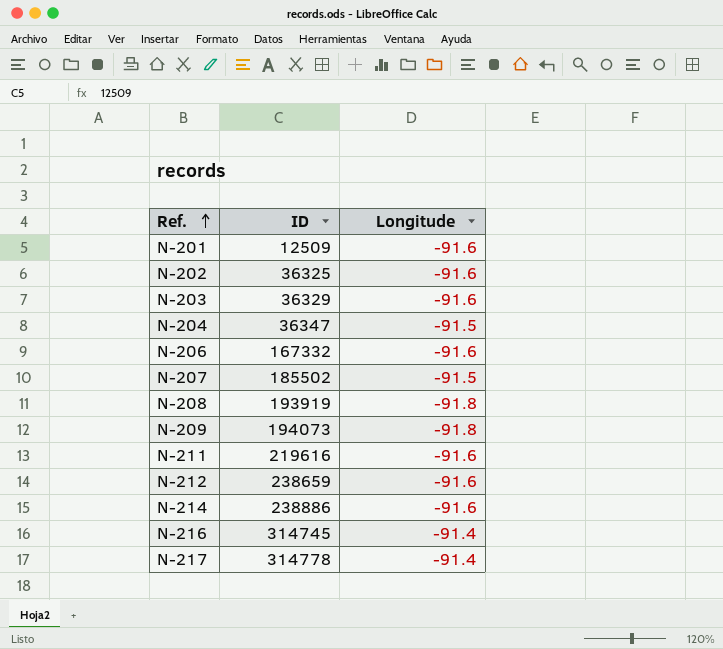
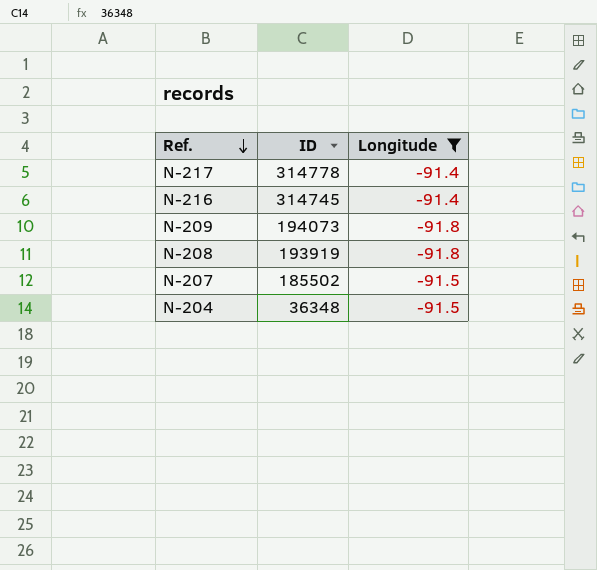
filter: none -> Longitude != -91.6
row order: Ref. ascending -> Ref. descending
N-204 | ID: 36347 -> 36348

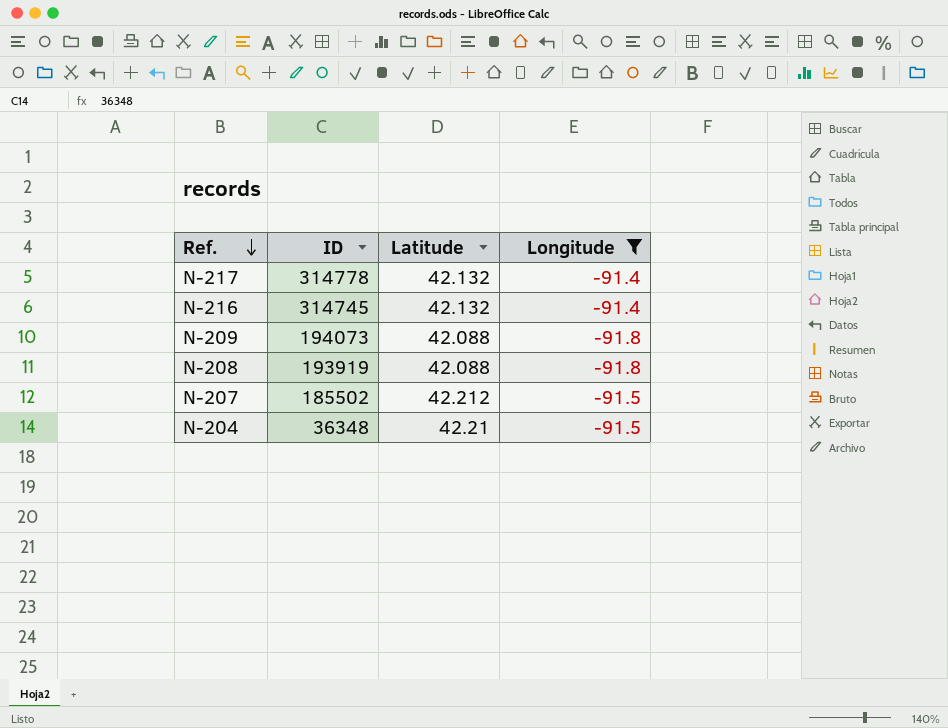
column Latitude | position: none -> 3

